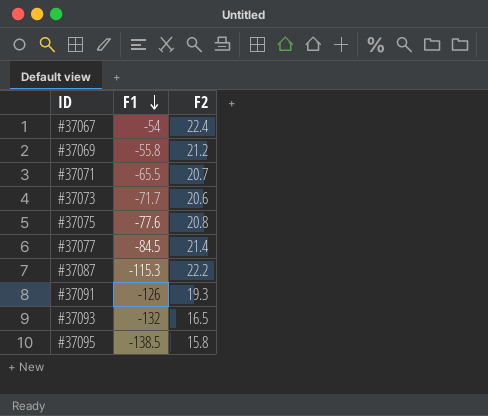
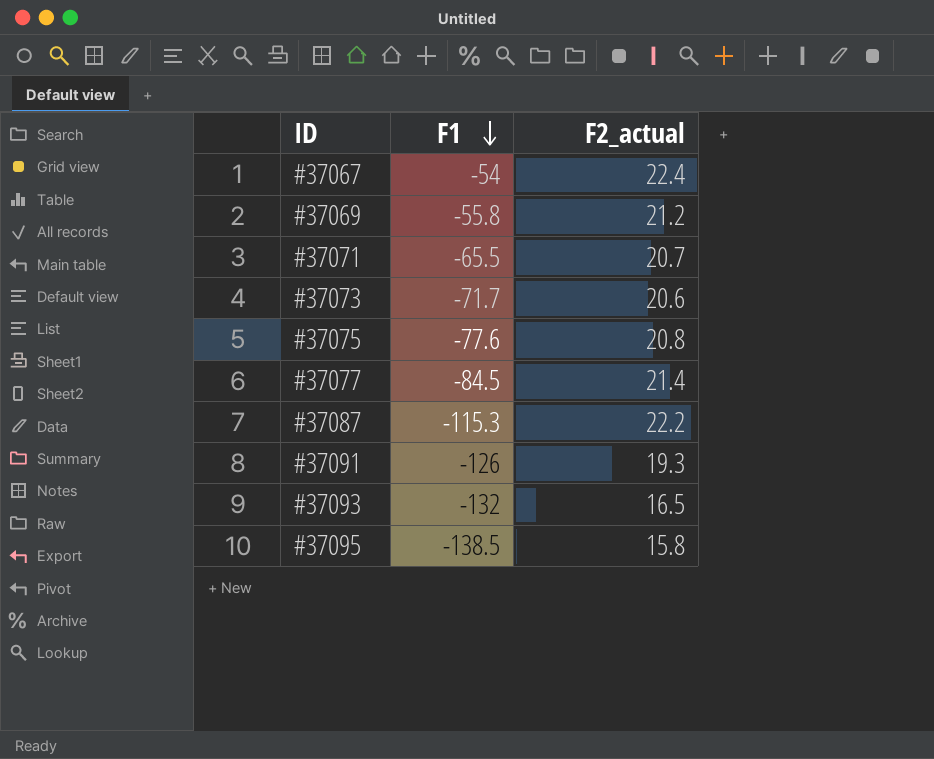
column name: F2 -> F2_actual

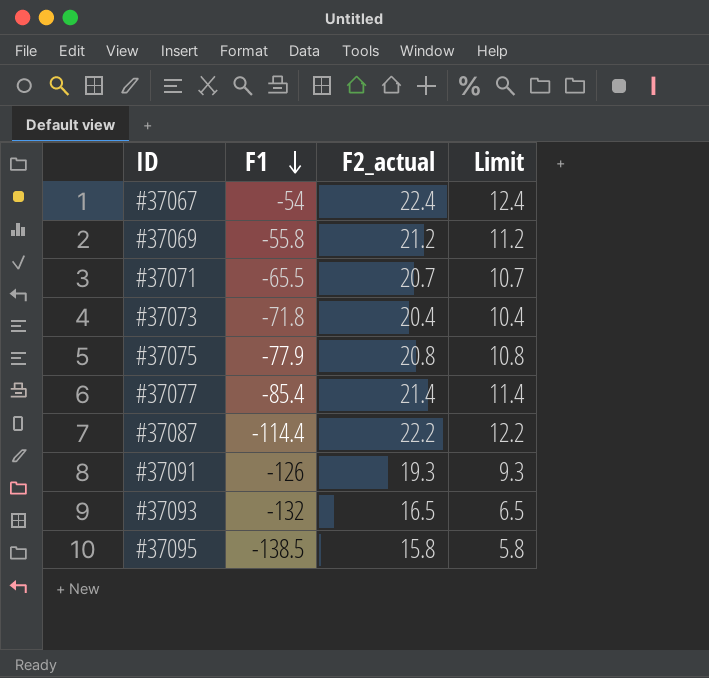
column Limit | formula: none -> [F2_actual] - 10
#37073 | F1: -71.7 -> -71.8
#37073 | F2_actual: 20.6 -> 20.4
#37075 | F1: -77.6 -> -77.9
#37077 | F1: -84.5 -> -85.4
#37087 | F1: -115.3 -> -114.4

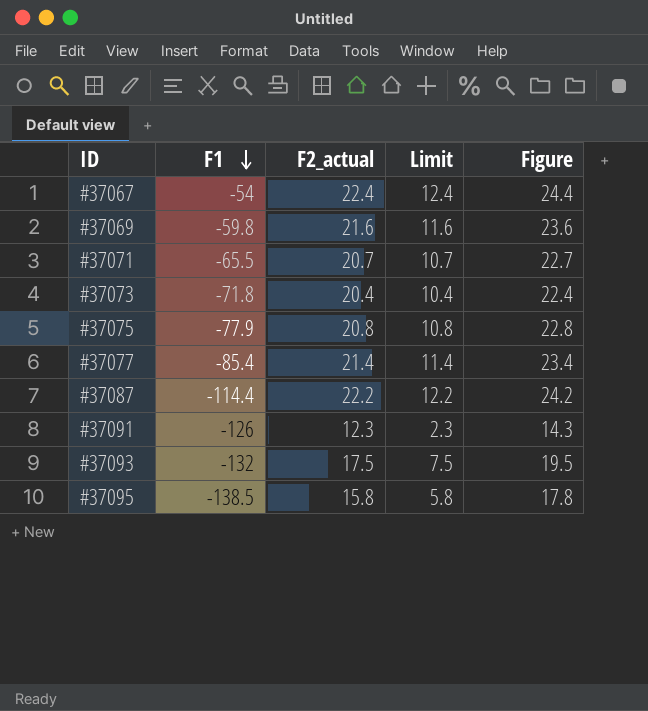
column Figure | formula: none -> [F2_actual] + 2
#37069 | F1: -55.8 -> -59.8
#37069 | F2_actual: 21.2 -> 21.6
#37069 | Limit: 11.2 -> 11.6
#37091 | F2_actual: 19.3 -> 12.3
#37091 | Limit: 9.3 -> 2.3
#37093 | F2_actual: 16.5 -> 17.5
#37093 | Limit: 6.5 -> 7.5

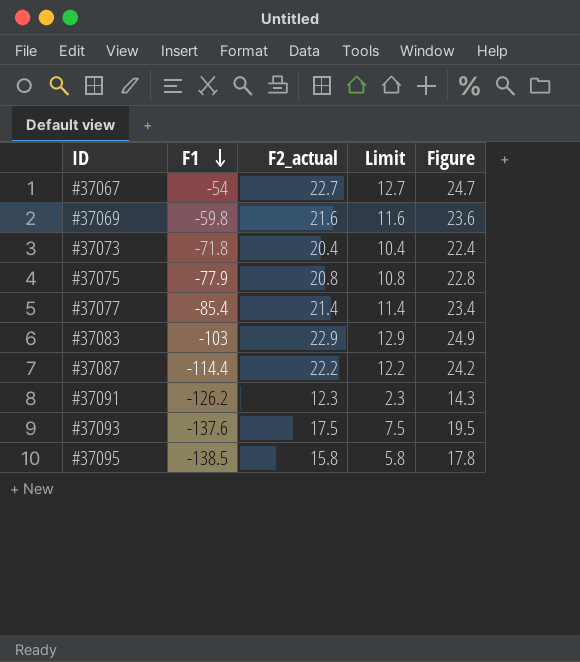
row #37071: -65.5 | 20.7 | 10.7 | 22.7 -> none
#37067 | F2_actual: 22.4 -> 22.7
#37067 | Limit: 12.4 -> 12.7
#37067 | Figure: 24.4 -> 24.7
row #37083: none -> -103 | 22.9 | 12.9 | 24.9
#37091 | F1: -126 -> -126.2
#37093 | F1: -132 -> -137.6

